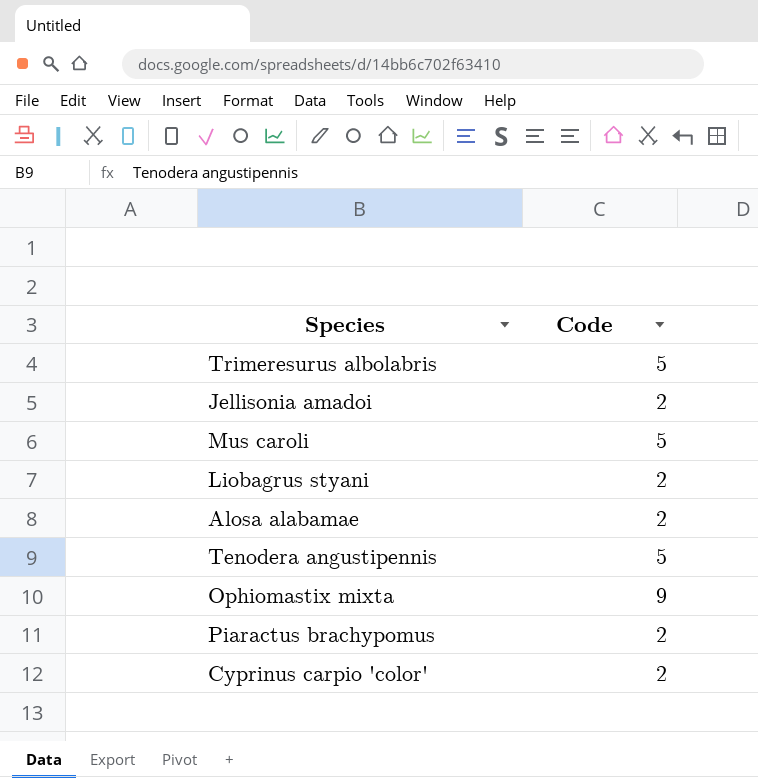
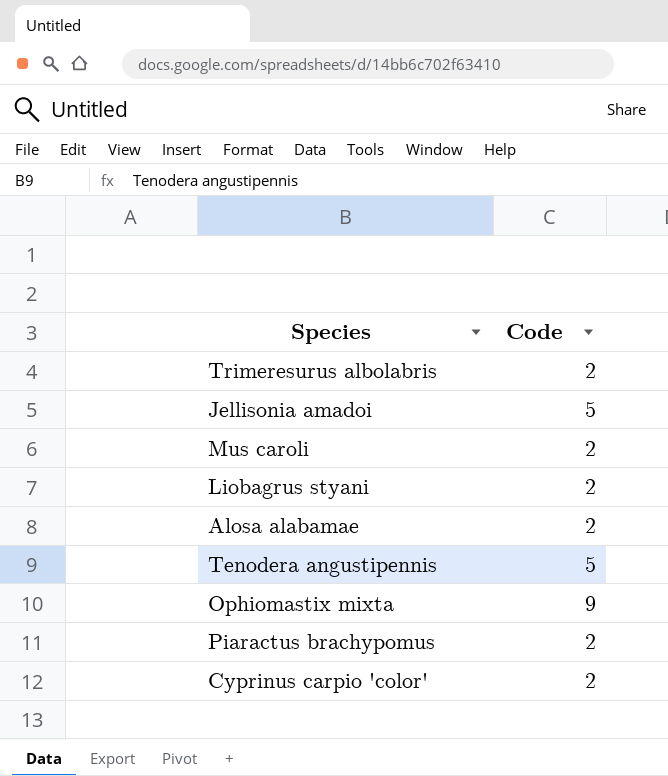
Trimeresurus albolabris | Code: 5 -> 2
Jellisonia amadoi | Code: 2 -> 5
Mus caroli | Code: 5 -> 2

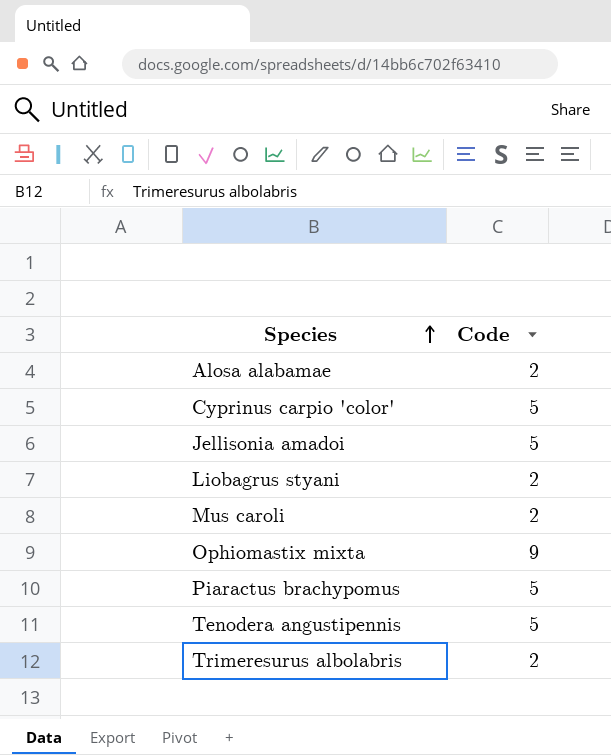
row order: none -> Species ascending
Cyprinus carpio 'color' | Code: 2 -> 5
Piaractus brachypomus | Code: 2 -> 5

